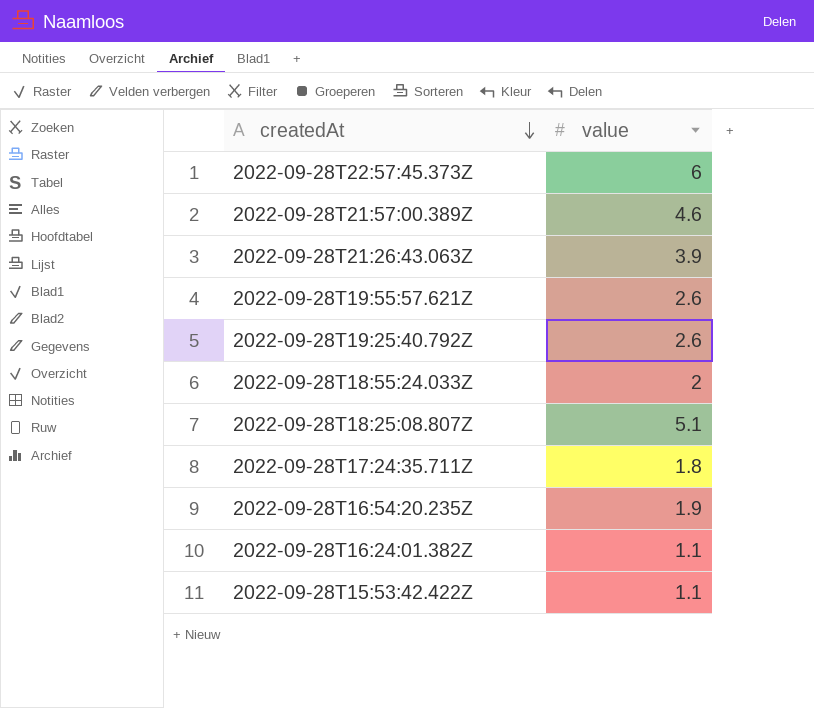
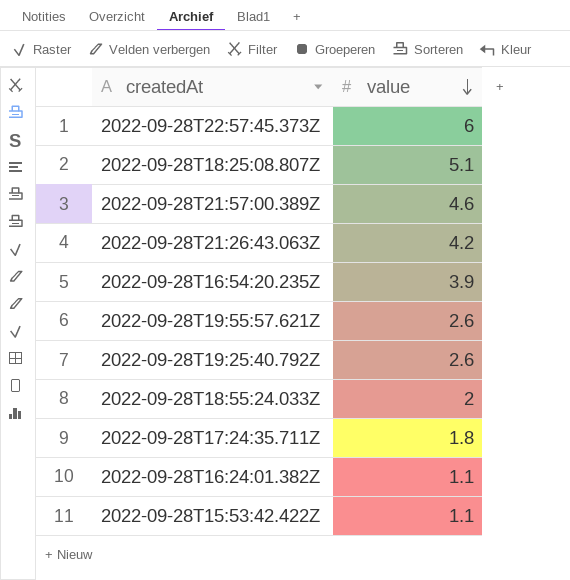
row order: createdAt descending -> value descending
2022-09-28T21:26:43.063Z | value: 3.9 -> 4.2
2022-09-28T16:54:20.235Z | value: 1.9 -> 3.9

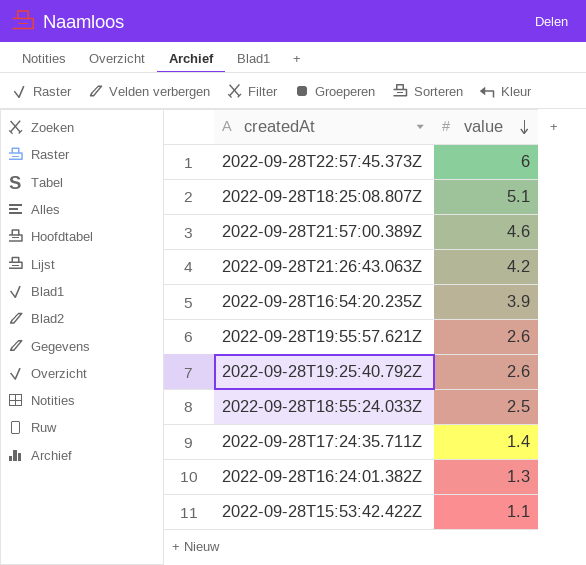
2022-09-28T18:55:24.033Z | value: 2 -> 2.5
2022-09-28T17:24:35.711Z | value: 1.8 -> 1.4
2022-09-28T16:24:01.382Z | value: 1.1 -> 1.3

